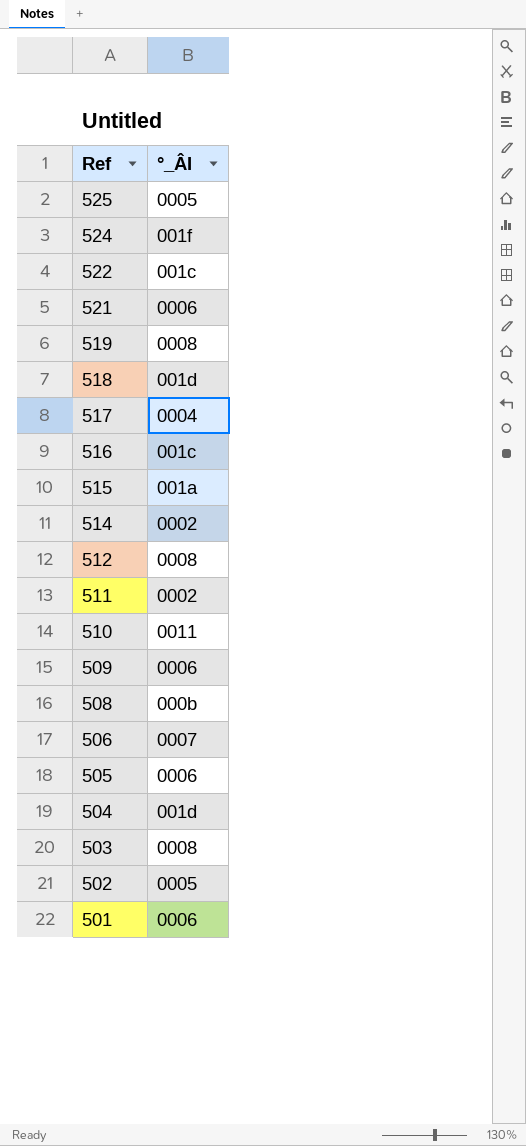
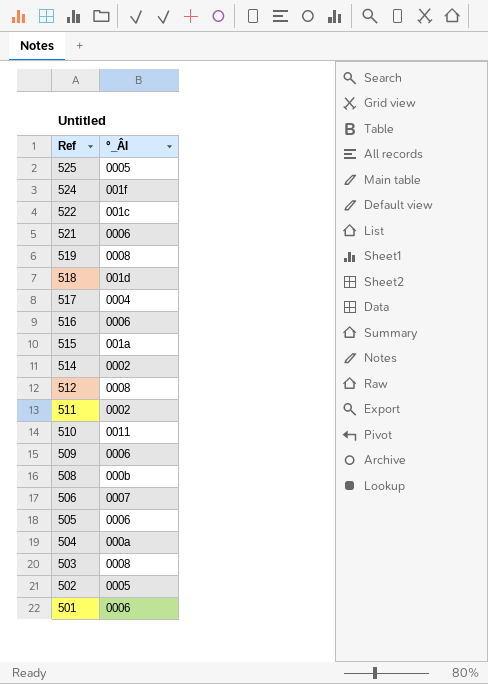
516 | °_ÂI: 001c -> 0006
504 | °_ÂI: 001d -> 000a

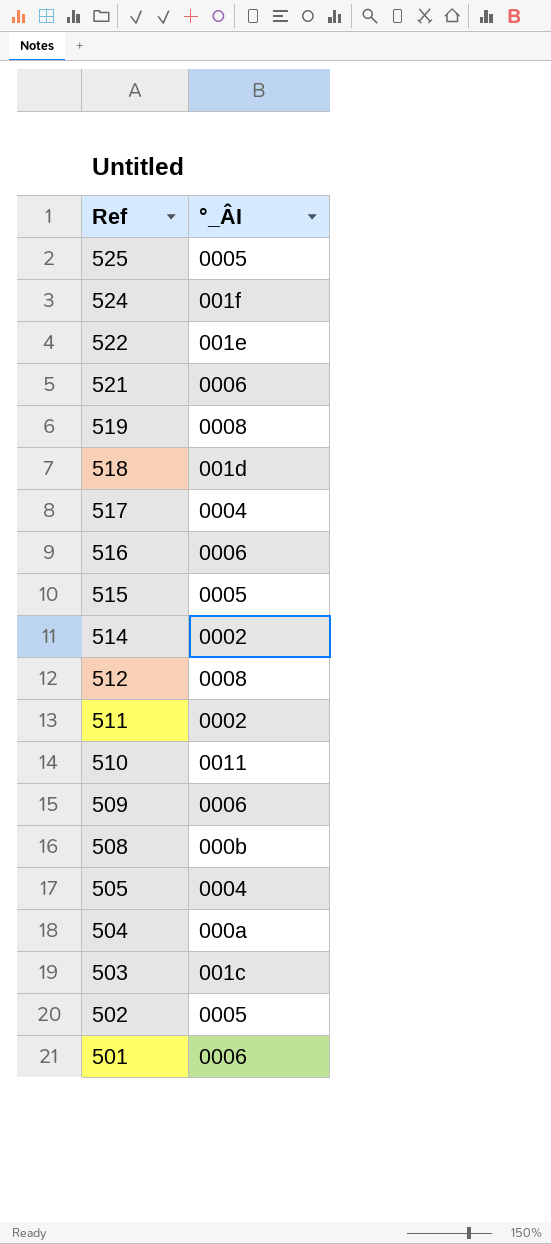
row 506: 0007 -> none
522 | °_ÂI: 001c -> 001e
515 | °_ÂI: 001a -> 0005
505 | °_ÂI: 0006 -> 0004
503 | °_ÂI: 0008 -> 001c

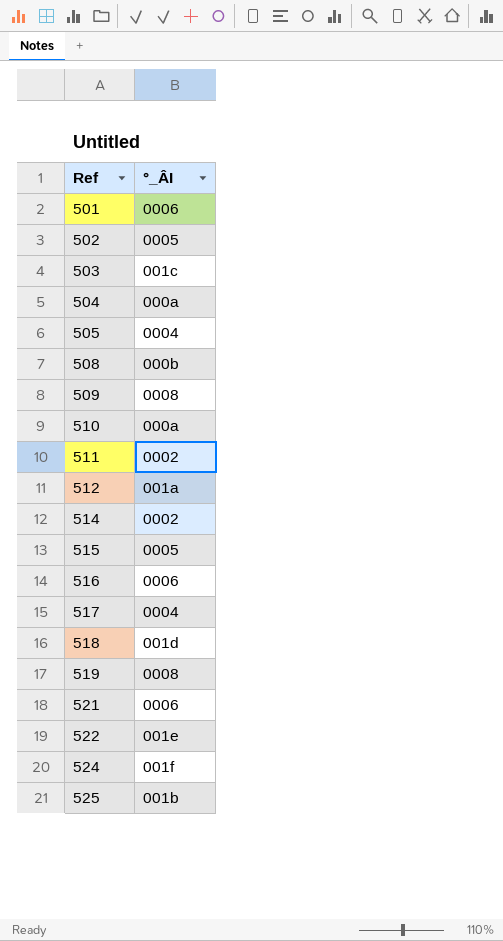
row order: Ref descending -> Ref ascending
509 | °_ÂI: 0006 -> 0008
510 | °_ÂI: 0011 -> 000a
512 | °_ÂI: 0008 -> 001a
525 | °_ÂI: 0005 -> 001b

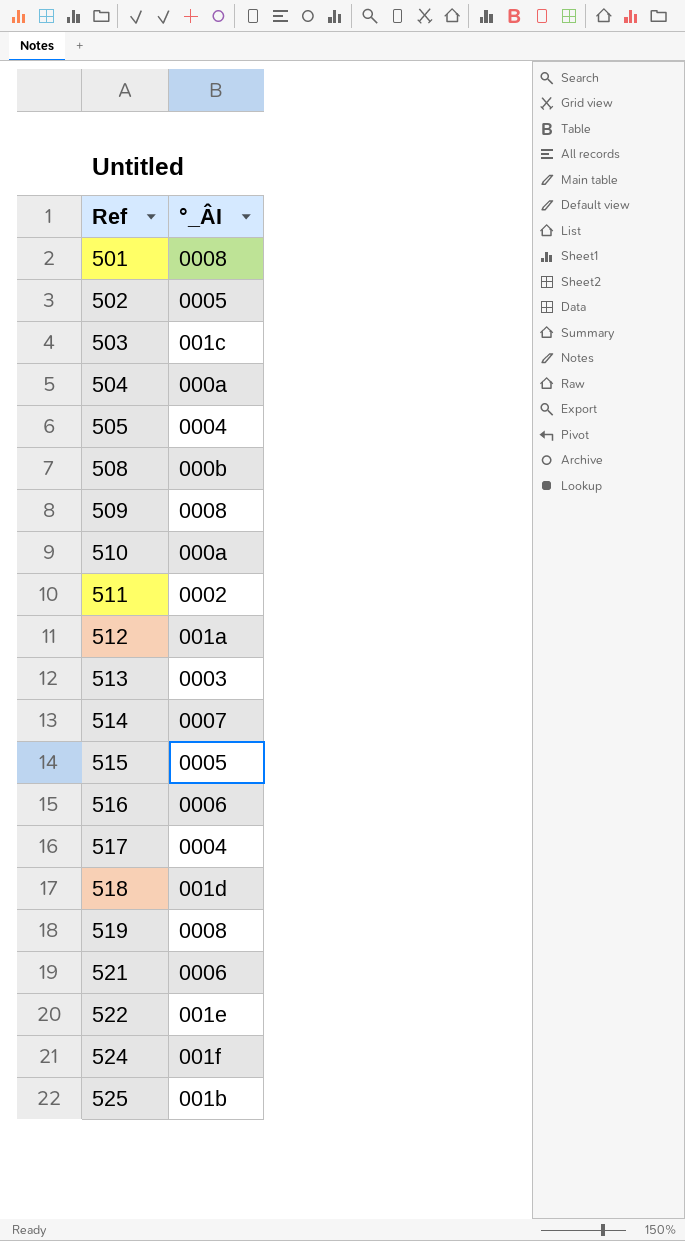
501 | °_ÂI: 0006 -> 0008
row 513: none -> 0003
514 | °_ÂI: 0002 -> 0007

